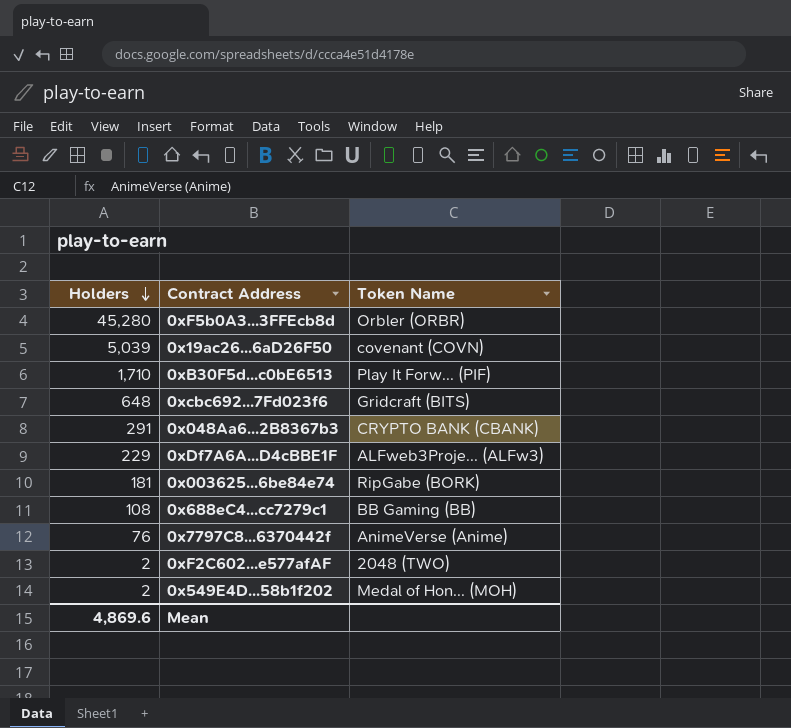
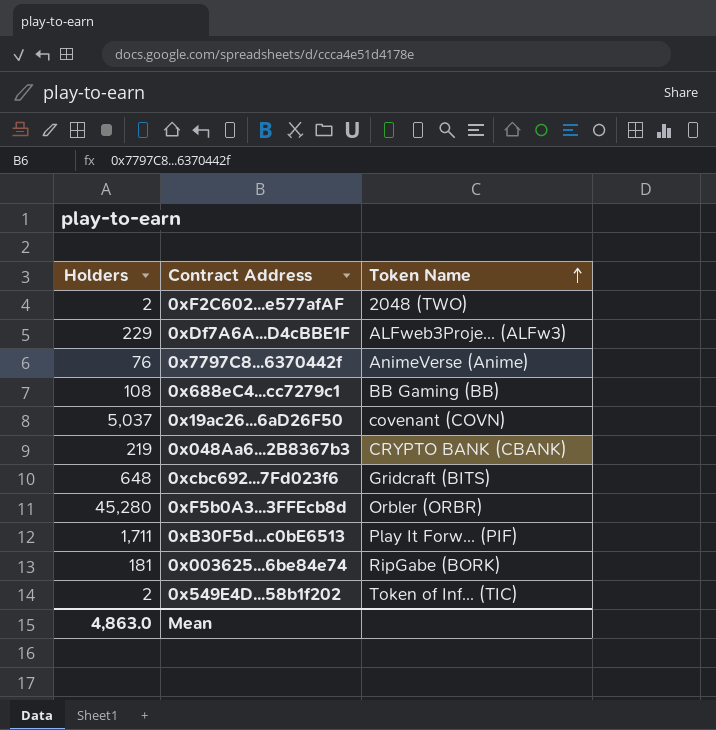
row order: Holders descending -> Token Name ascending
0x19ac26...6aD26F50 | Holders: 5,039 -> 5,037
0x048Aa6...2B8367b3 | Holders: 291 -> 219
0xB30F5d...c0bE6513 | Holders: 1,710 -> 1,711
0x549E4D...58b1f202 | Token Name: Medal of Hon... (MOH) -> Token of Inf... (TIC)
Mean | Holders: 4,869.6 -> 4,863.0

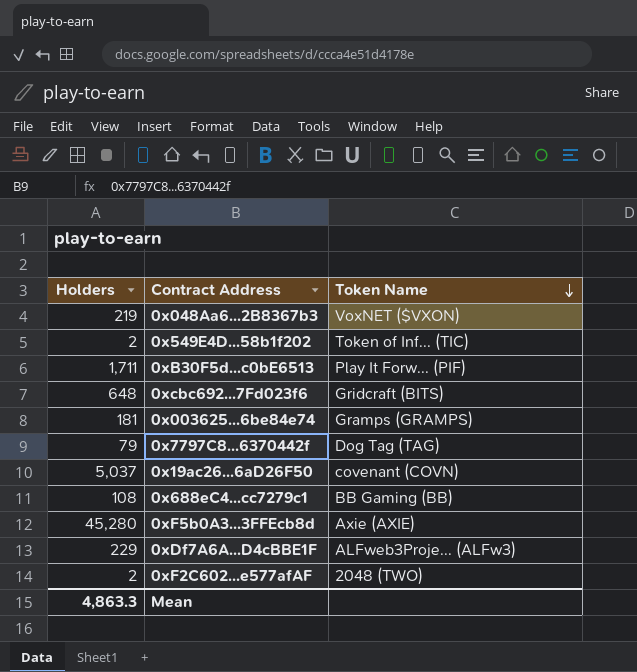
row order: Token Name ascending -> Token Name descending
0x048Aa6...2B8367b3 | Token Name: CRYPTO BANK (CBANK) -> VoxNET ($VXON)
0x003625...6be84e74 | Token Name: RipGabe (BORK) -> Gramps (GRAMPS)
0x7797C8...6370442f | Holders: 76 -> 79
0x7797C8...6370442f | Token Name: AnimeVerse (Anime) -> Dog Tag (TAG)
0xF5b0A3...3FFEcb8d | Token Name: Orbler (ORBR) -> Axie (AXIE)
Mean | Holders: 4,863.0 -> 4,863.3

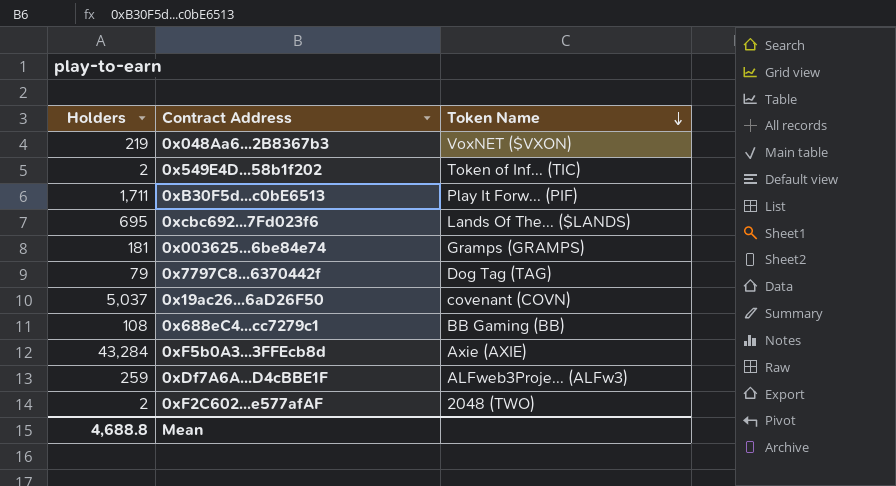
0xcbc692...7Fd023f6 | Holders: 648 -> 695
0xcbc692...7Fd023f6 | Token Name: Gridcraft (BITS) -> Lands Of The... ($LANDS)
0xF5b0A3...3FFEcb8d | Holders: 45,280 -> 43,284
0xDf7A6A...D4cBBE1F | Holders: 229 -> 259
Mean | Holders: 4,863.3 -> 4,688.8

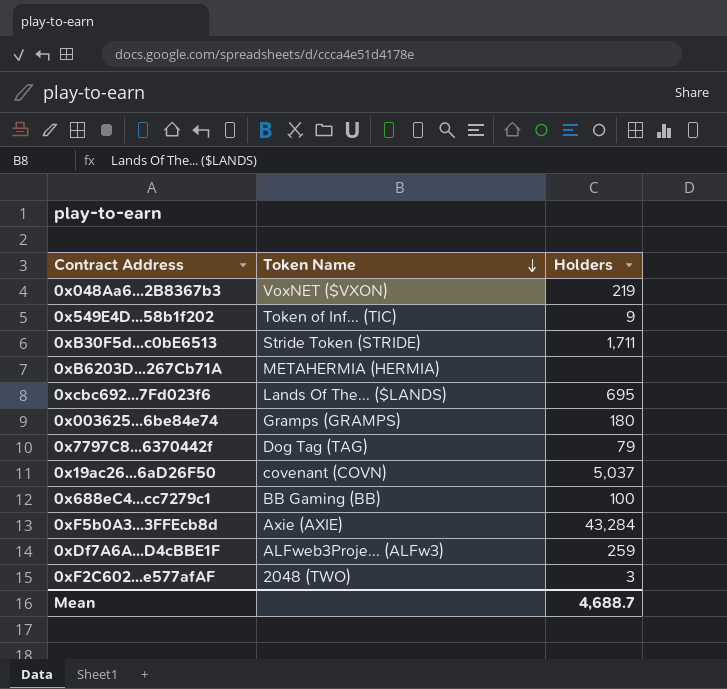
column Holders | position: 1 -> 3
0x549E4D...58b1f202 | Holders: 2 -> 9
0xB30F5d...c0bE6513 | Token Name: Play It Forw... (PIF) -> Stride Token (STRIDE)
row 0xB6203D...267Cb71A: none -> METAHERMIA (HERMIA) | none
0x003625...6be84e74 | Holders: 181 -> 180
0x688eC4...cc7279c1 | Holders: 108 -> 100
0xF2C602...e577afAF | Holders: 2 -> 3
Mean | Holders: 4,688.8 -> 4,688.7

